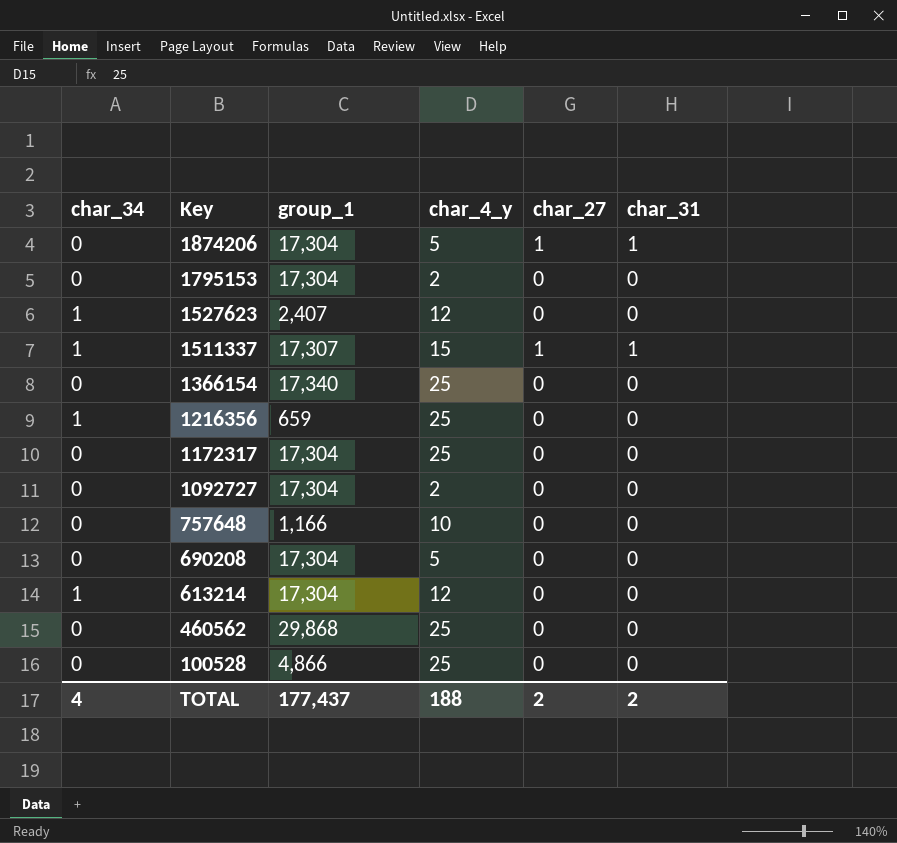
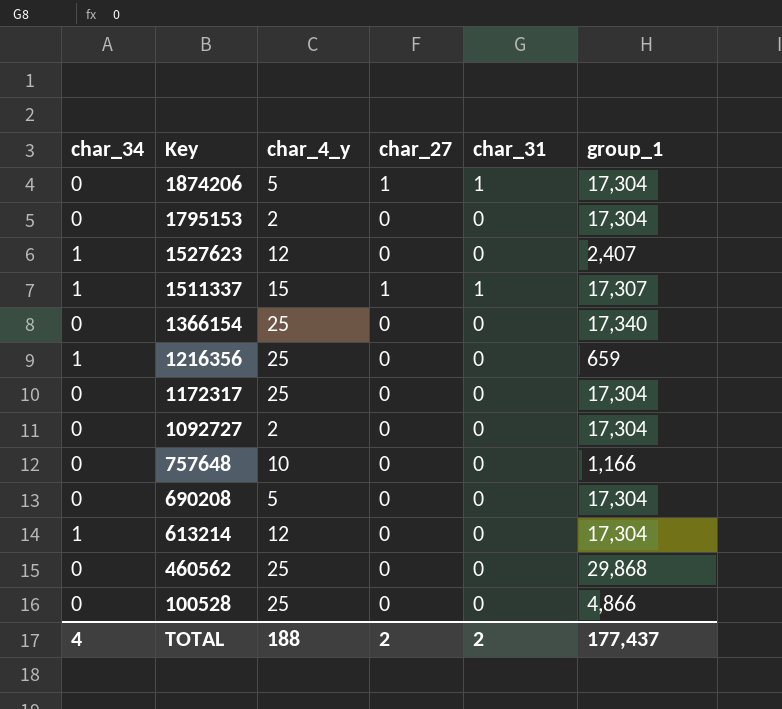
column group_1 | position: 3 -> 6

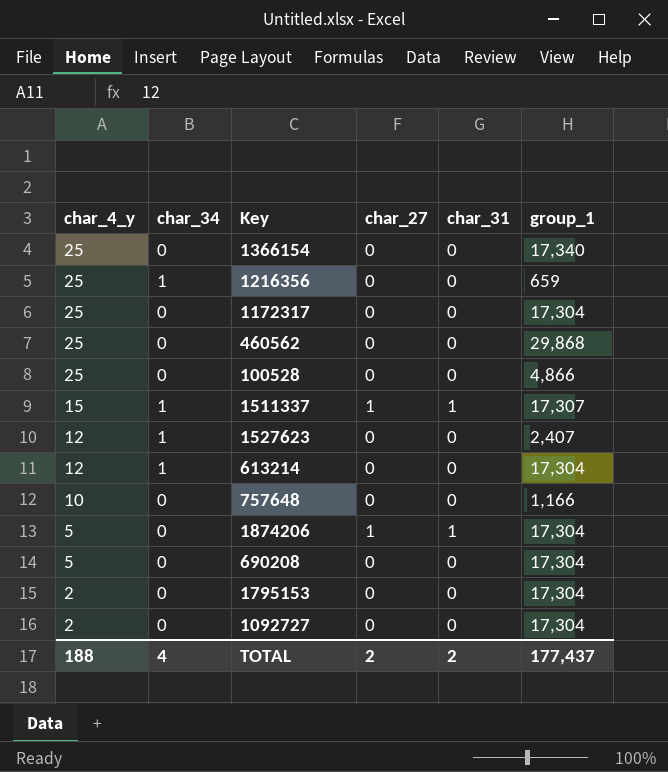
row order: Key descending -> char_4_y descending
column char_4_y | position: 3 -> 1

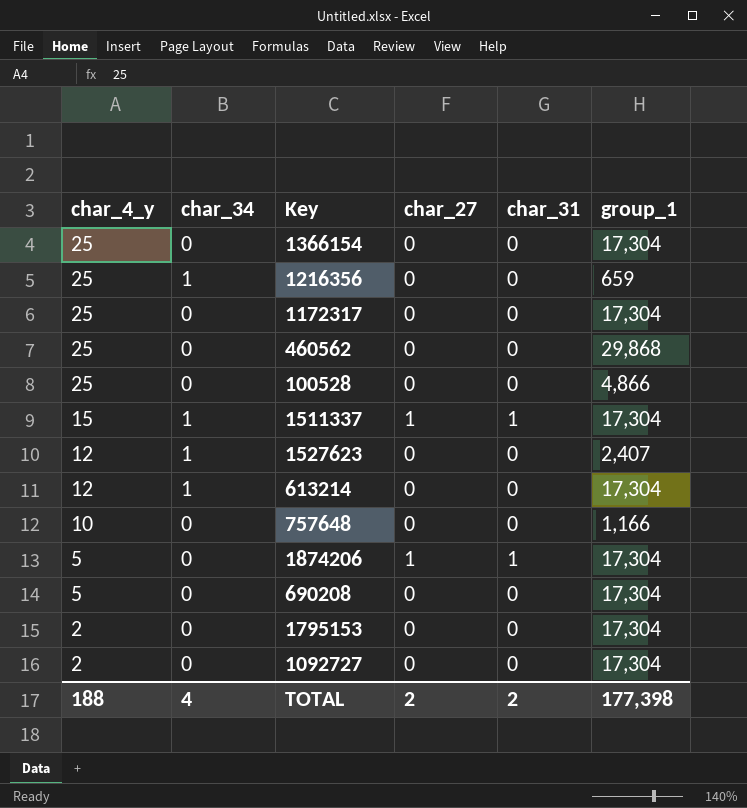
1366154 | group_1: 17,340 -> 17,304
1511337 | group_1: 17,307 -> 17,304
TOTAL | group_1: 177,437 -> 177,398

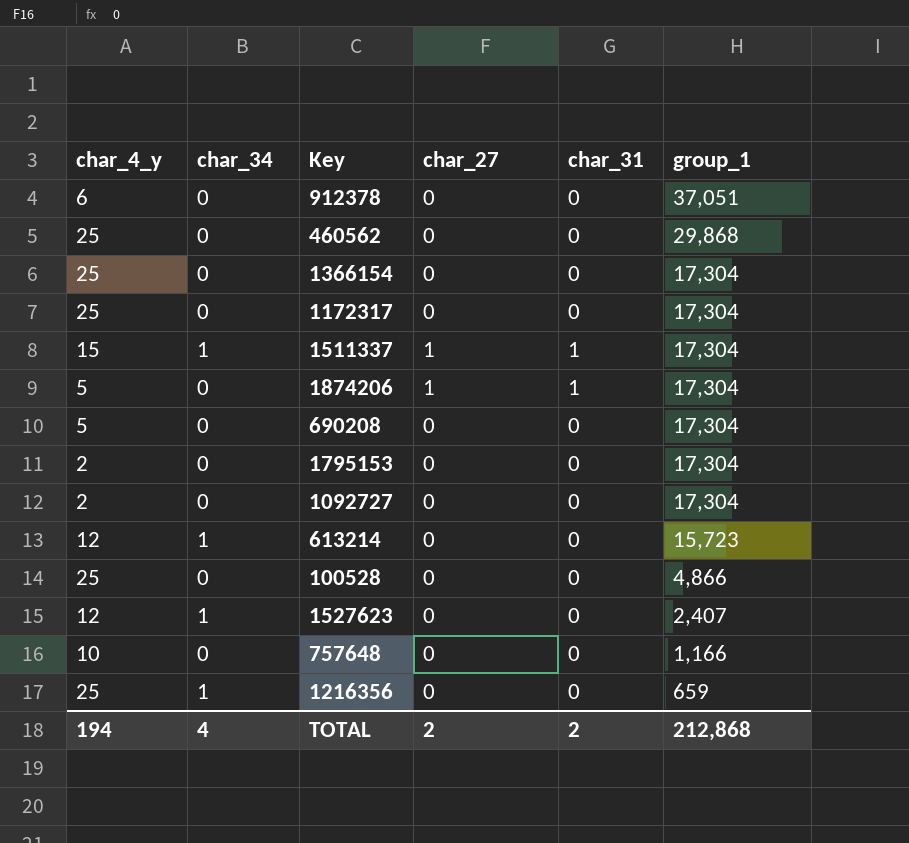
row order: char_4_y descending -> group_1 descending
row 912378: none -> 6 | 0 | 0 | 0 | 37,051
613214 | group_1: 17,304 -> 15,723
TOTAL | char_4_y: 188 -> 194
TOTAL | group_1: 177,398 -> 212,868

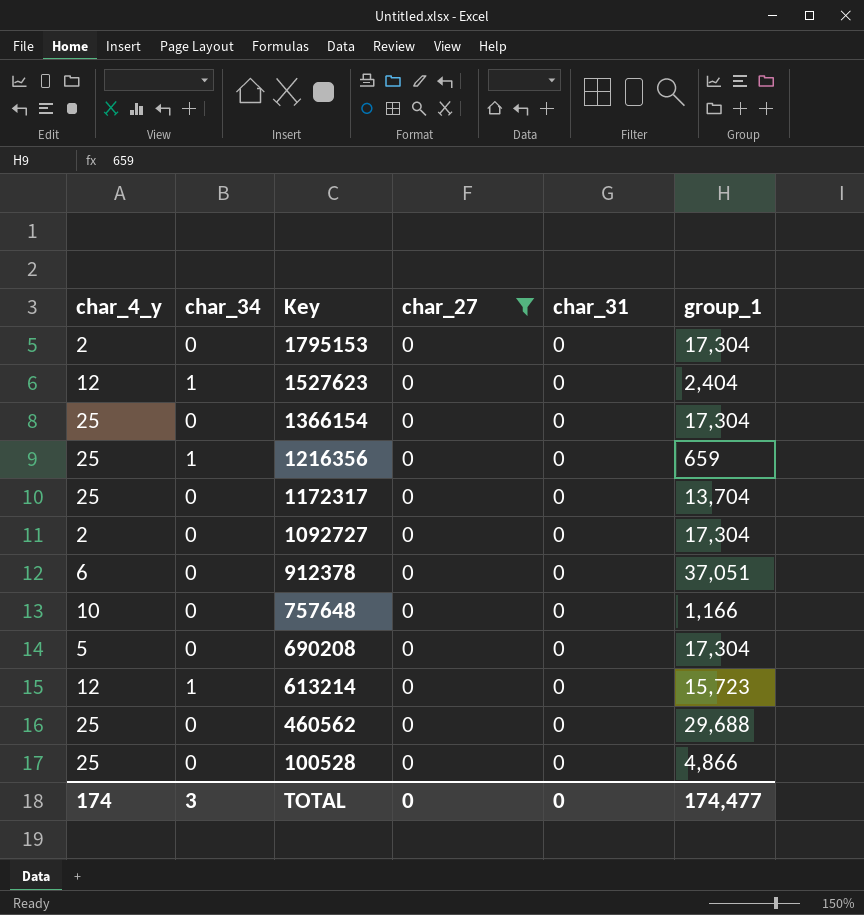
filter: none -> char_27 = 0
row order: group_1 descending -> Key descending
1527623 | group_1: 2,407 -> 2,404
1172317 | group_1: 17,304 -> 13,704
460562 | group_1: 29,868 -> 29,688
TOTAL | char_4_y: 194 -> 174
TOTAL | char_34: 4 -> 3
TOTAL | char_27: 2 -> 0
TOTAL | char_31: 2 -> 0
TOTAL | group_1: 212,868 -> 174,477

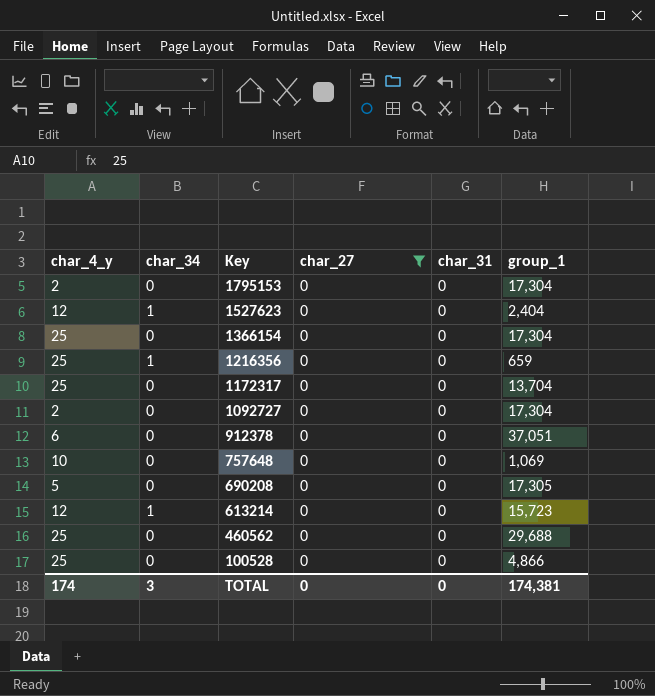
757648 | group_1: 1,166 -> 1,069
690208 | group_1: 17,304 -> 17,305
TOTAL | group_1: 174,477 -> 174,381

